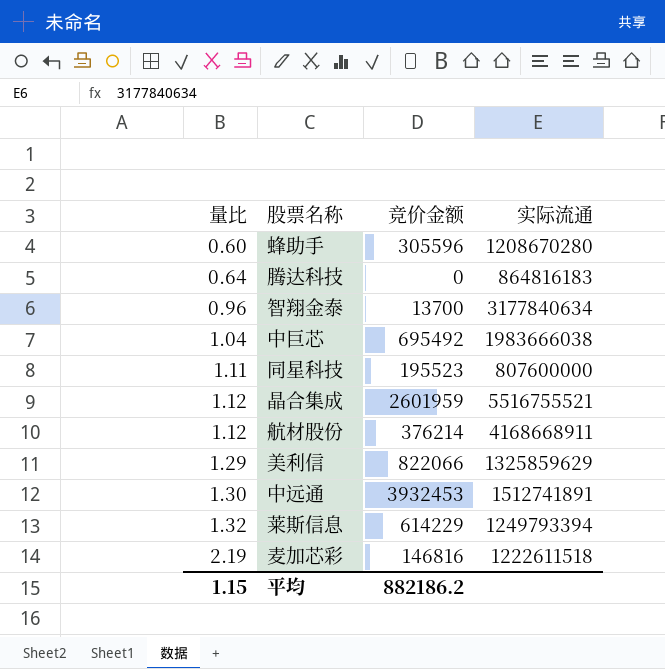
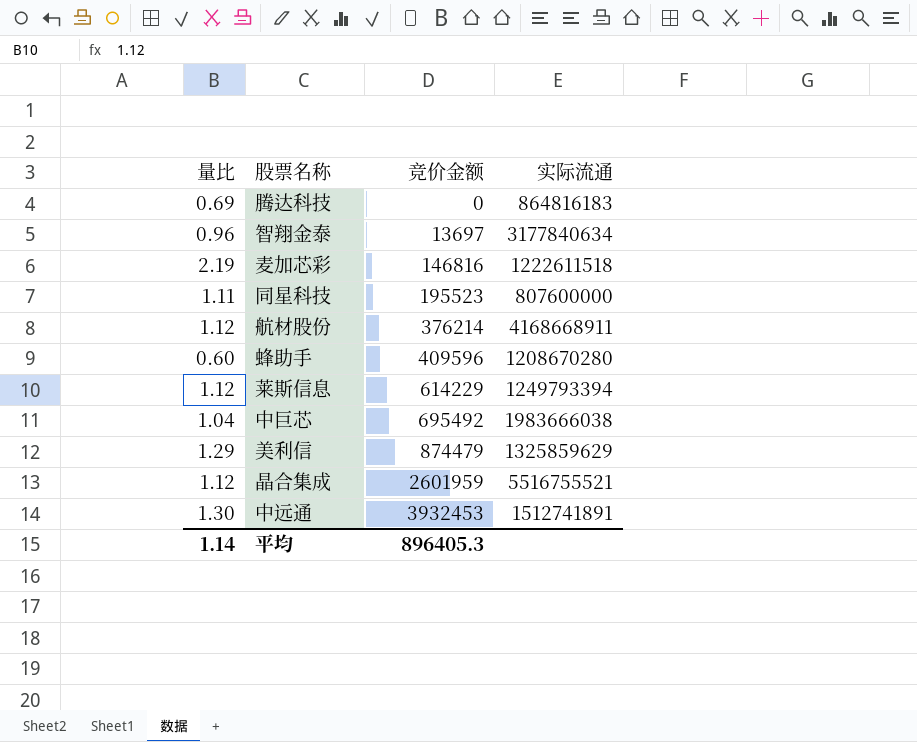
row order: 量比 ascending -> 竞价金额 ascending
腾达科技 | 量比: 0.64 -> 0.69
智翔金泰 | 竞价金额: 13700 -> 13697
蜂助手 | 竞价金额: 305596 -> 409596
莱斯信息 | 量比: 1.32 -> 1.12
美利信 | 竞价金额: 822066 -> 874479
平均 | 量比: 1.15 -> 1.14
平均 | 竞价金额: 882186.2 -> 896405.3

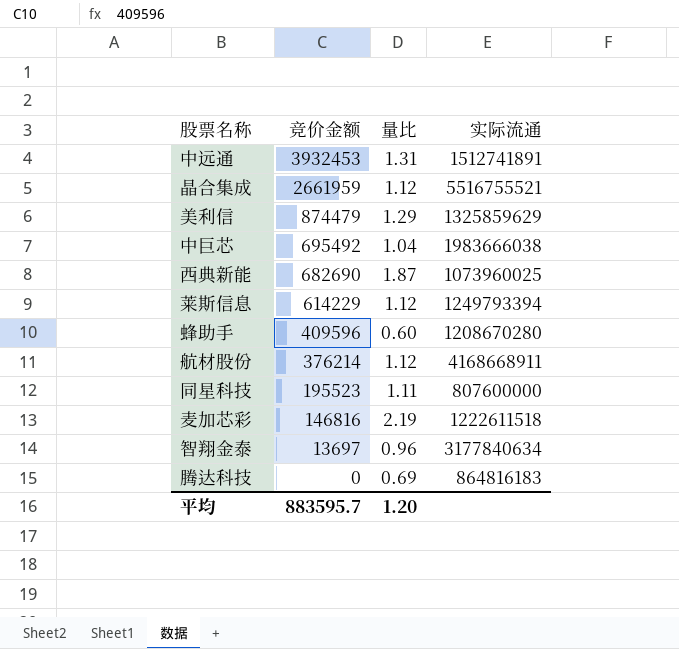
row order: 竞价金额 ascending -> 竞价金额 descending
column 量比 | position: 1 -> 3
中远通 | 量比: 1.30 -> 1.31
晶合集成 | 竞价金额: 2601959 -> 2661959
row 西典新能: none -> 682690 | 1.87 | 1073960025
平均 | 竞价金额: 896405.3 -> 883595.7
平均 | 量比: 1.14 -> 1.20

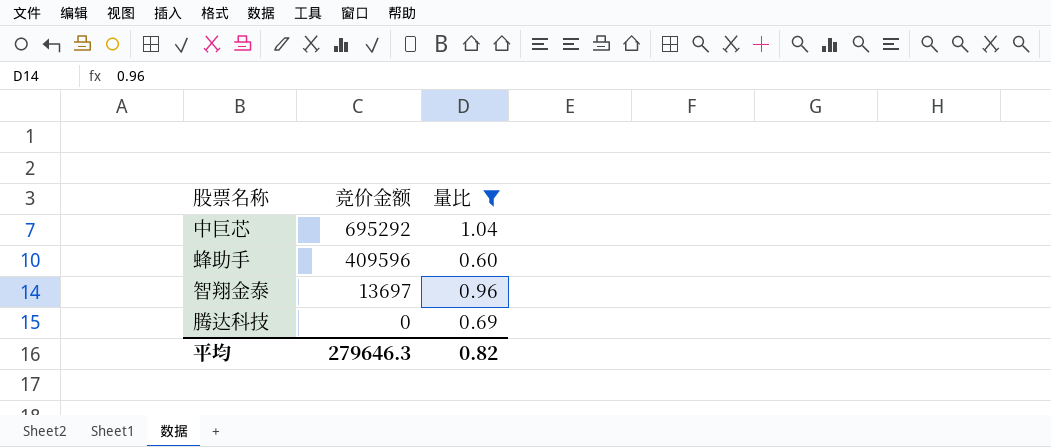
filter: none -> 量比 <= 1.04
column 实际流通 | position: 4 -> none
中巨芯 | 竞价金额: 695492 -> 695292
平均 | 竞价金额: 883595.7 -> 279646.3
平均 | 量比: 1.20 -> 0.82

